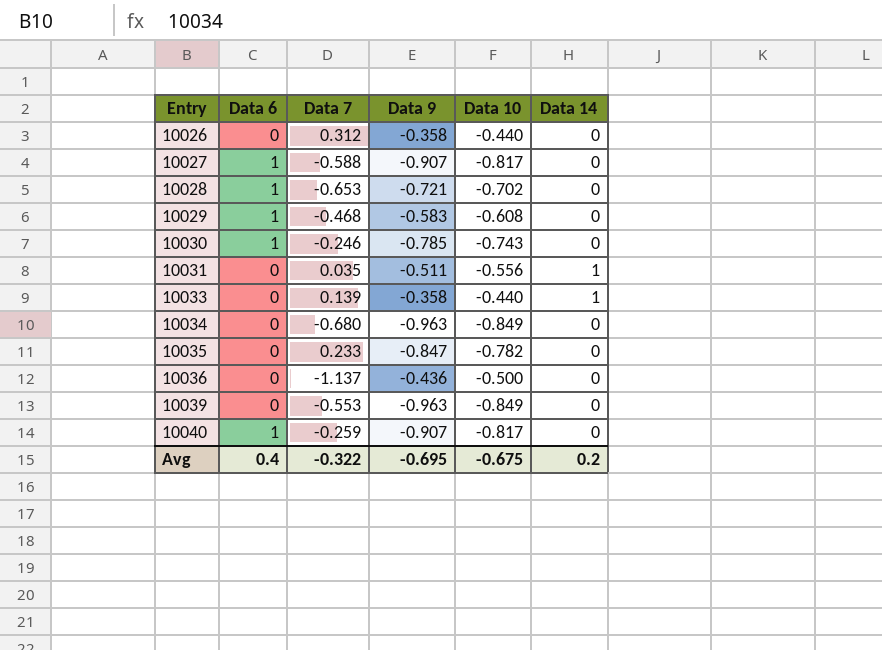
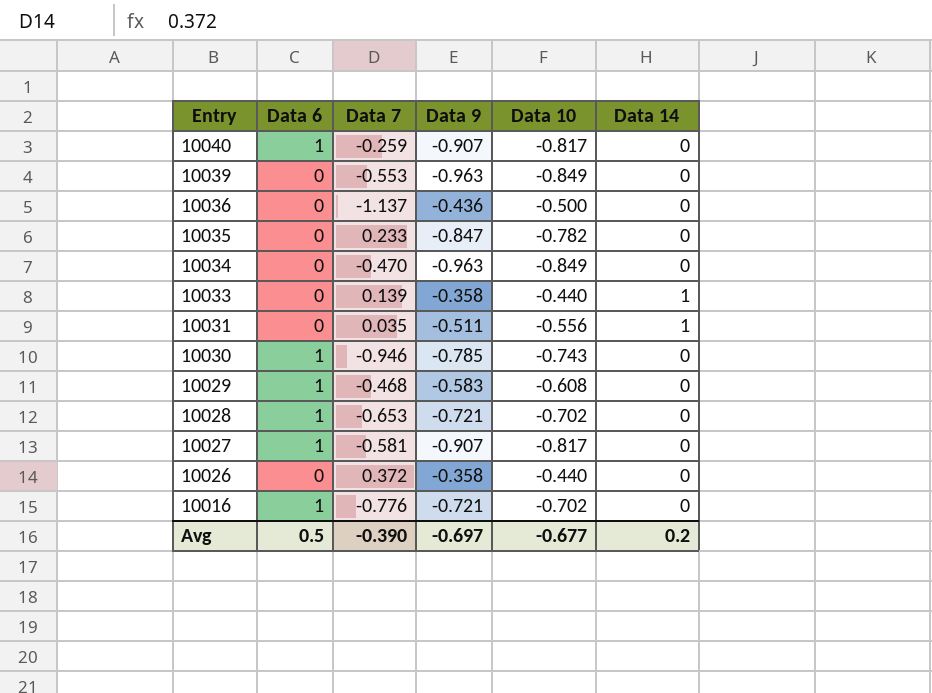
row order: Entry ascending -> Entry descending
10034 | Data 7: -0.680 -> -0.470
10030 | Data 7: -0.246 -> -0.946
10027 | Data 7: -0.588 -> -0.581
10026 | Data 7: 0.312 -> 0.372
row 10016: none -> 1 | -0.776 | -0.721 | -0.702 | 0
Avg | Data 6: 0.4 -> 0.5
Avg | Data 7: -0.322 -> -0.390
Avg | Data 9: -0.695 -> -0.697
Avg | Data 10: -0.675 -> -0.677

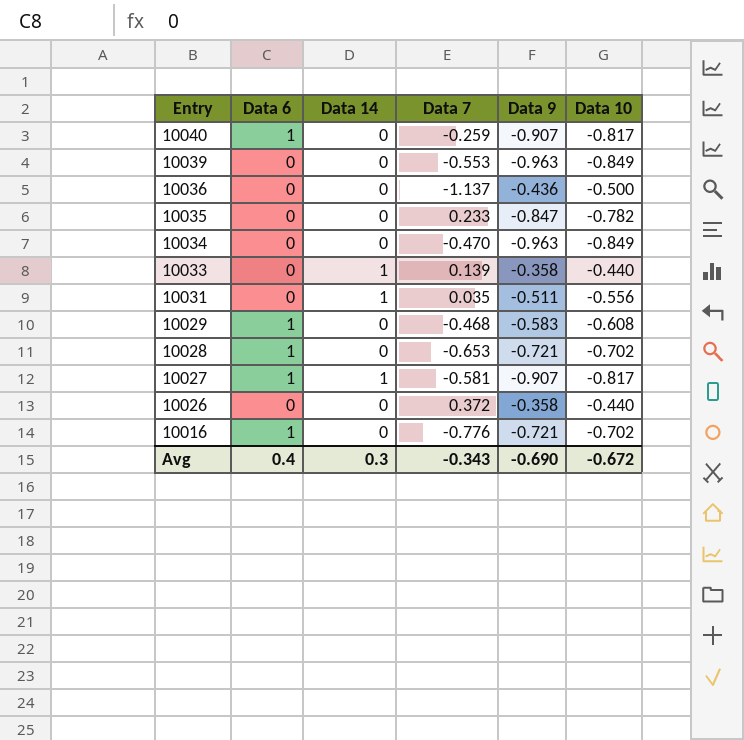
column Data 14 | position: 6 -> 3
row 10030: 1 | -0.946 | -0.785 | -0.743 | 0 -> none
10027 | Data 14: 0 -> 1
Avg | Data 6: 0.5 -> 0.4
Avg | Data 14: 0.2 -> 0.3
Avg | Data 7: -0.390 -> -0.343
Avg | Data 9: -0.697 -> -0.690
Avg | Data 10: -0.677 -> -0.672

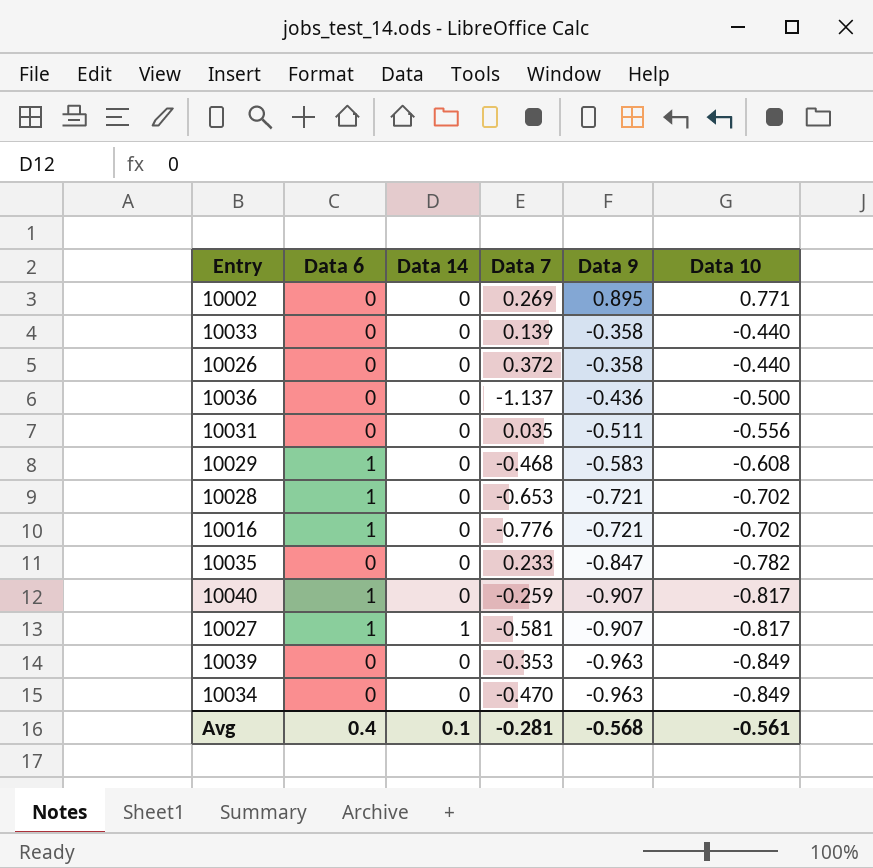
row order: Entry descending -> Data 9 descending
row 10002: none -> 0 | 0 | 0.269 | 0.895 | 0.771
10033 | Data 14: 1 -> 0
10031 | Data 14: 1 -> 0
10039 | Data 7: -0.553 -> -0.353
Avg | Data 14: 0.3 -> 0.1
Avg | Data 7: -0.343 -> -0.281
Avg | Data 9: -0.690 -> -0.568
Avg | Data 10: -0.672 -> -0.561

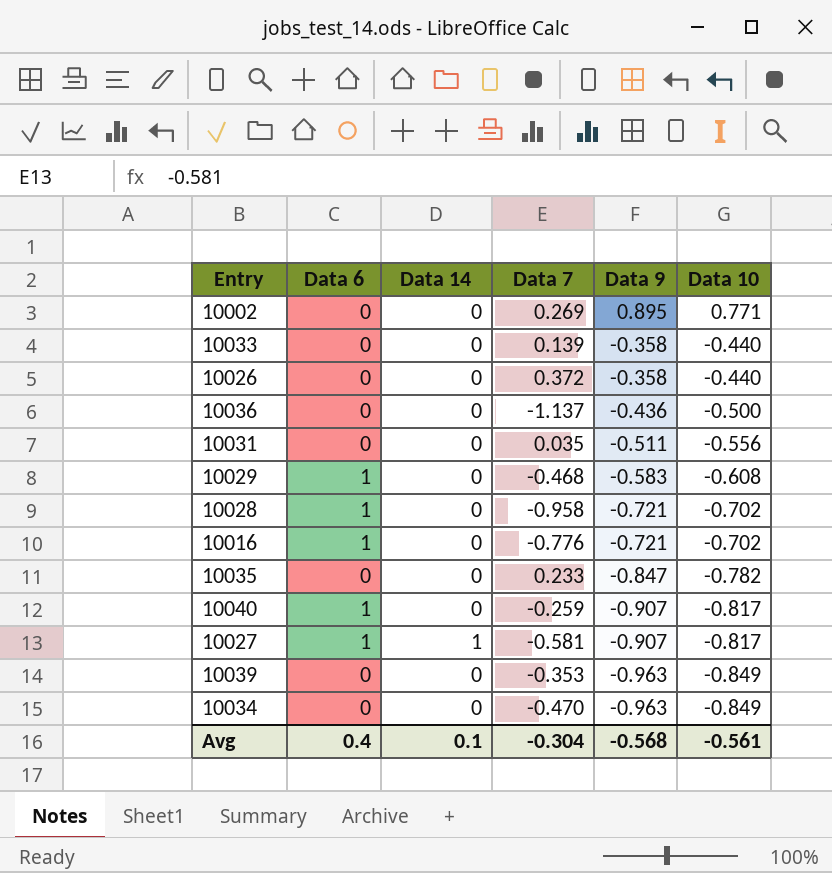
10028 | Data 7: -0.653 -> -0.958
Avg | Data 7: -0.281 -> -0.304

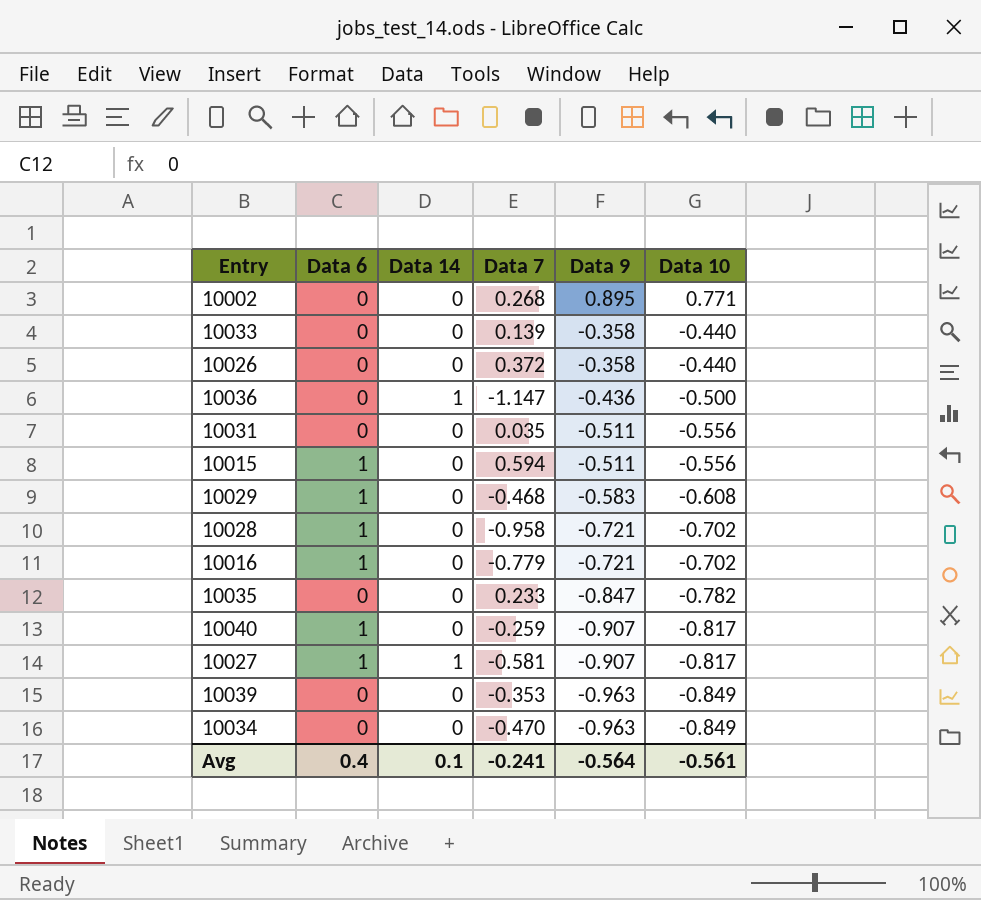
10002 | Data 7: 0.269 -> 0.268
10036 | Data 14: 0 -> 1
10036 | Data 7: -1.137 -> -1.147
row 10015: none -> 1 | 0 | 0.594 | -0.511 | -0.556
10016 | Data 7: -0.776 -> -0.779
Avg | Data 7: -0.304 -> -0.241
Avg | Data 9: -0.568 -> -0.564

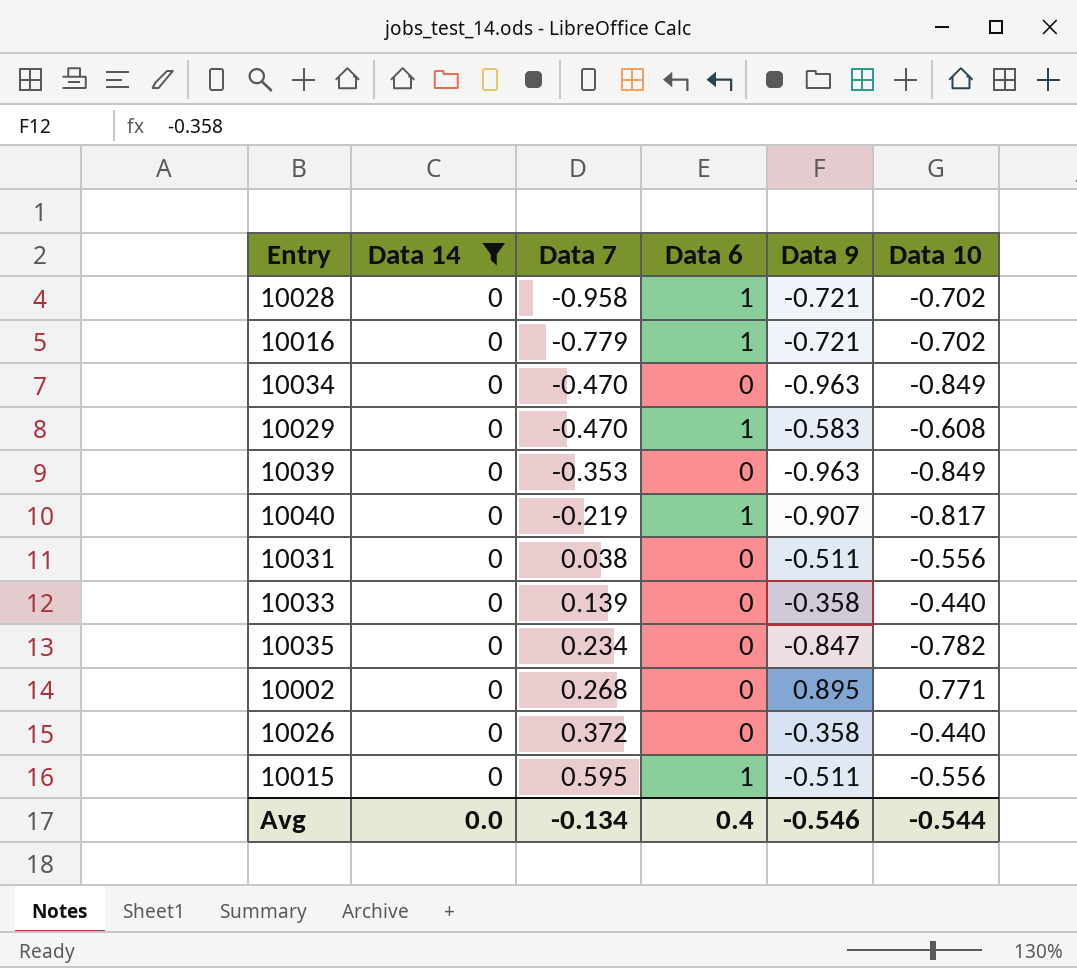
filter: none -> Data 14 = 0
row order: Data 9 descending -> Data 7 ascending
column Data 6 | position: 2 -> 4
10029 | Data 7: -0.468 -> -0.470
10040 | Data 7: -0.259 -> -0.219
10031 | Data 7: 0.035 -> 0.038
10035 | Data 7: 0.233 -> 0.234
10015 | Data 7: 0.594 -> 0.595
Avg | Data 14: 0.1 -> 0.0
Avg | Data 7: -0.241 -> -0.134
Avg | Data 9: -0.564 -> -0.546
Avg | Data 10: -0.561 -> -0.544

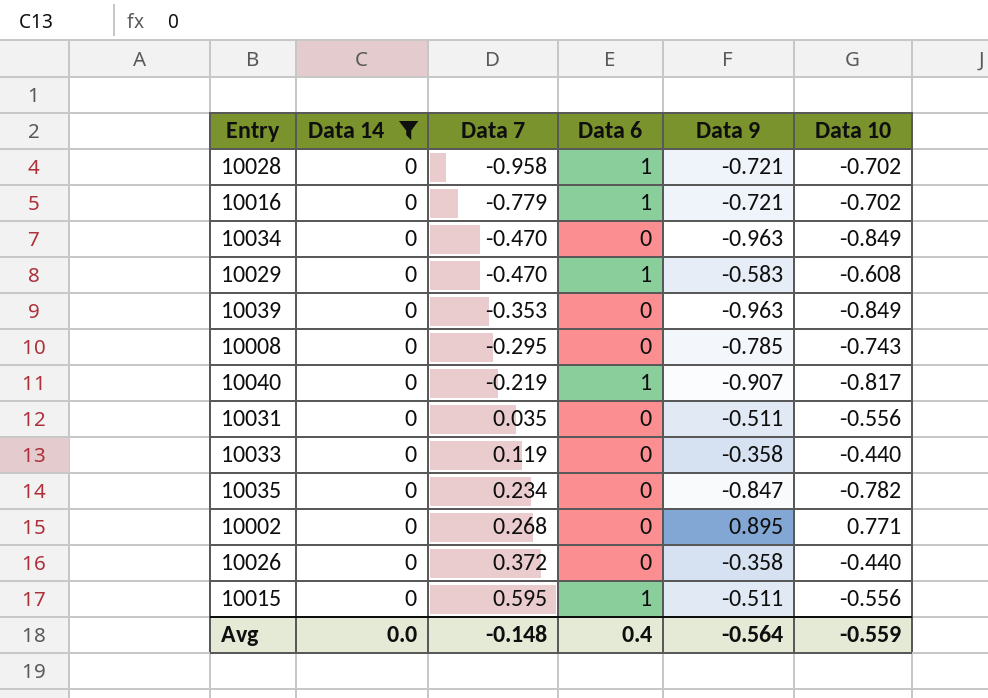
row 10008: none -> 0 | -0.295 | 0 | -0.785 | -0.743
10031 | Data 7: 0.038 -> 0.035
10033 | Data 7: 0.139 -> 0.119
Avg | Data 7: -0.134 -> -0.148
Avg | Data 9: -0.546 -> -0.564
Avg | Data 10: -0.544 -> -0.559

